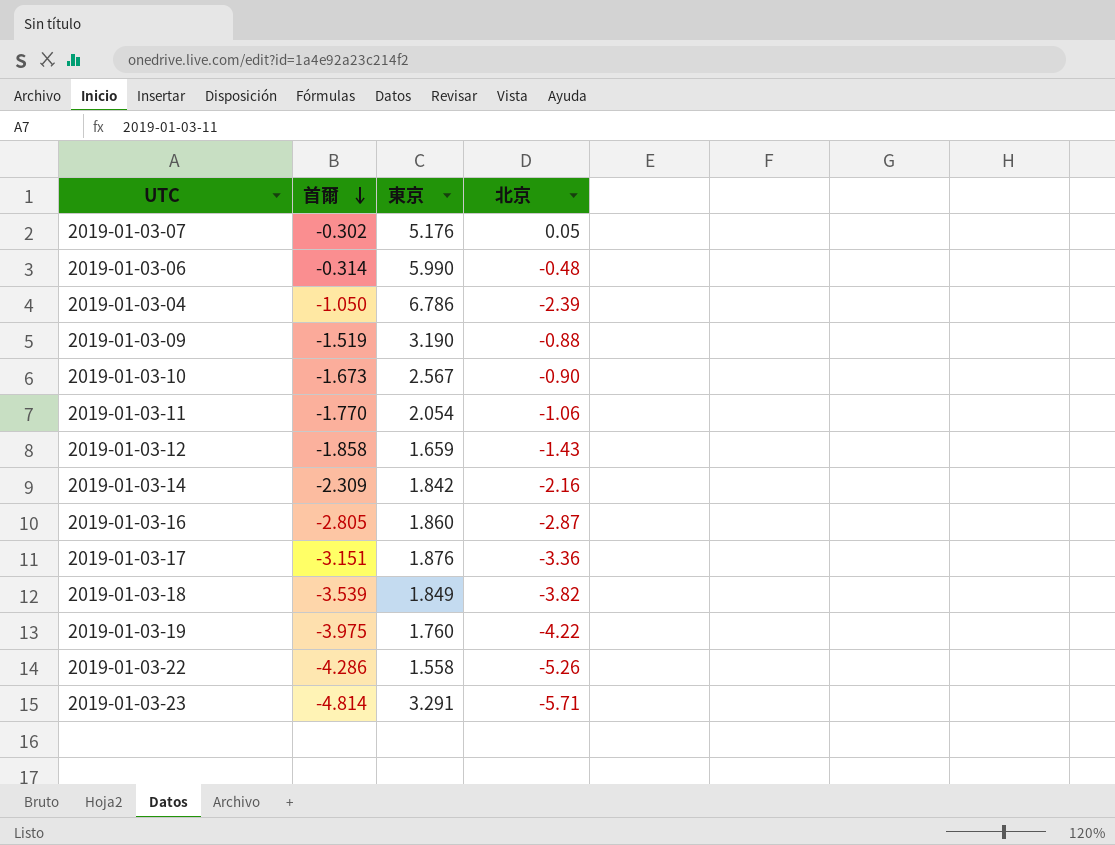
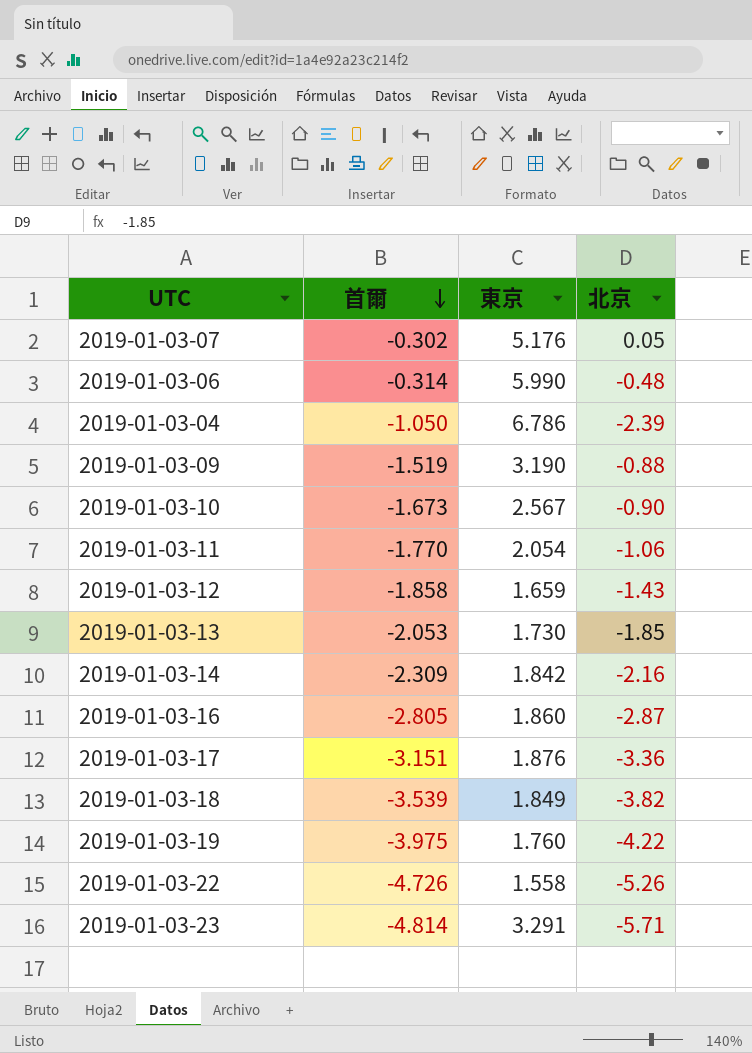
row 2019-01-03-13: none -> -2.053 | 1.730 | -1.85
2019-01-03-22 | 首爾: -4.286 -> -4.726

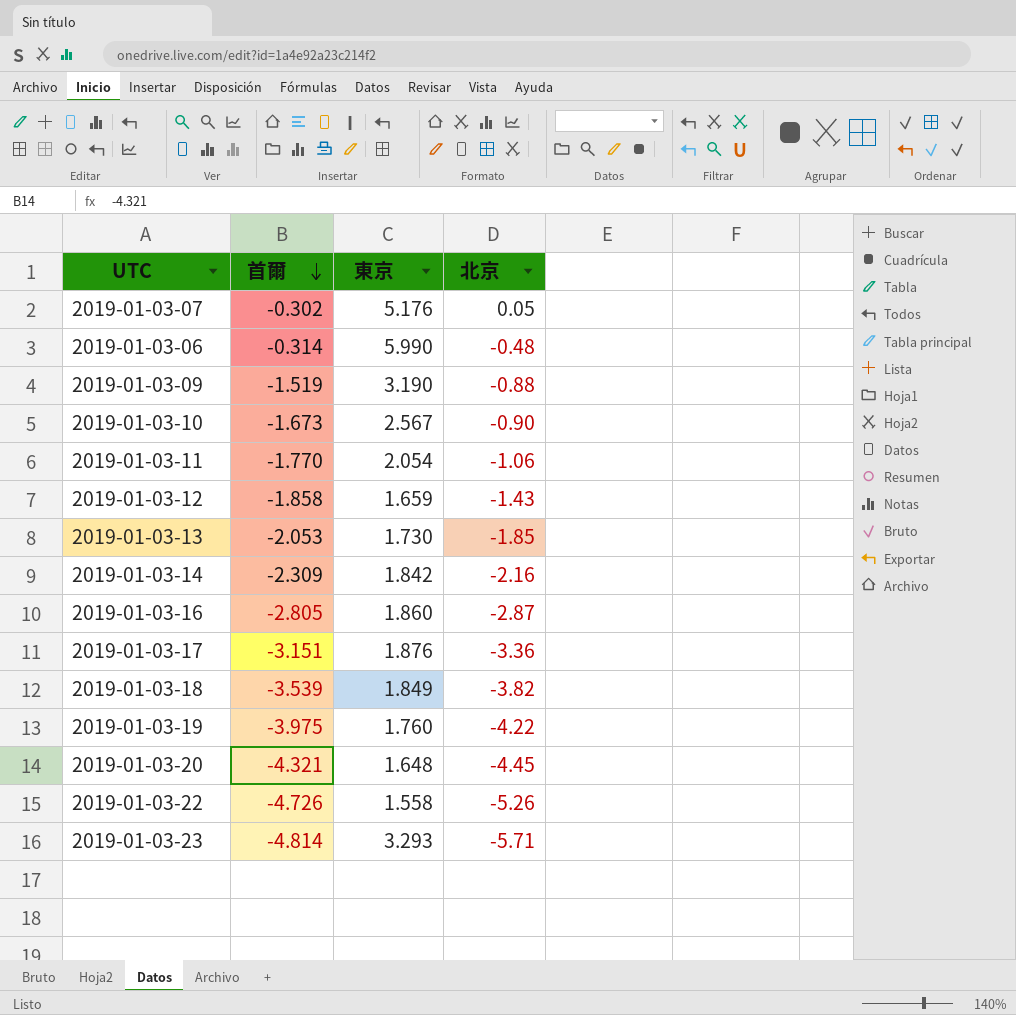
row 2019-01-03-04: -1.050 | 6.786 | -2.39 -> none
row 2019-01-03-20: none -> -4.321 | 1.648 | -4.45
2019-01-03-23 | 東京: 3.291 -> 3.293

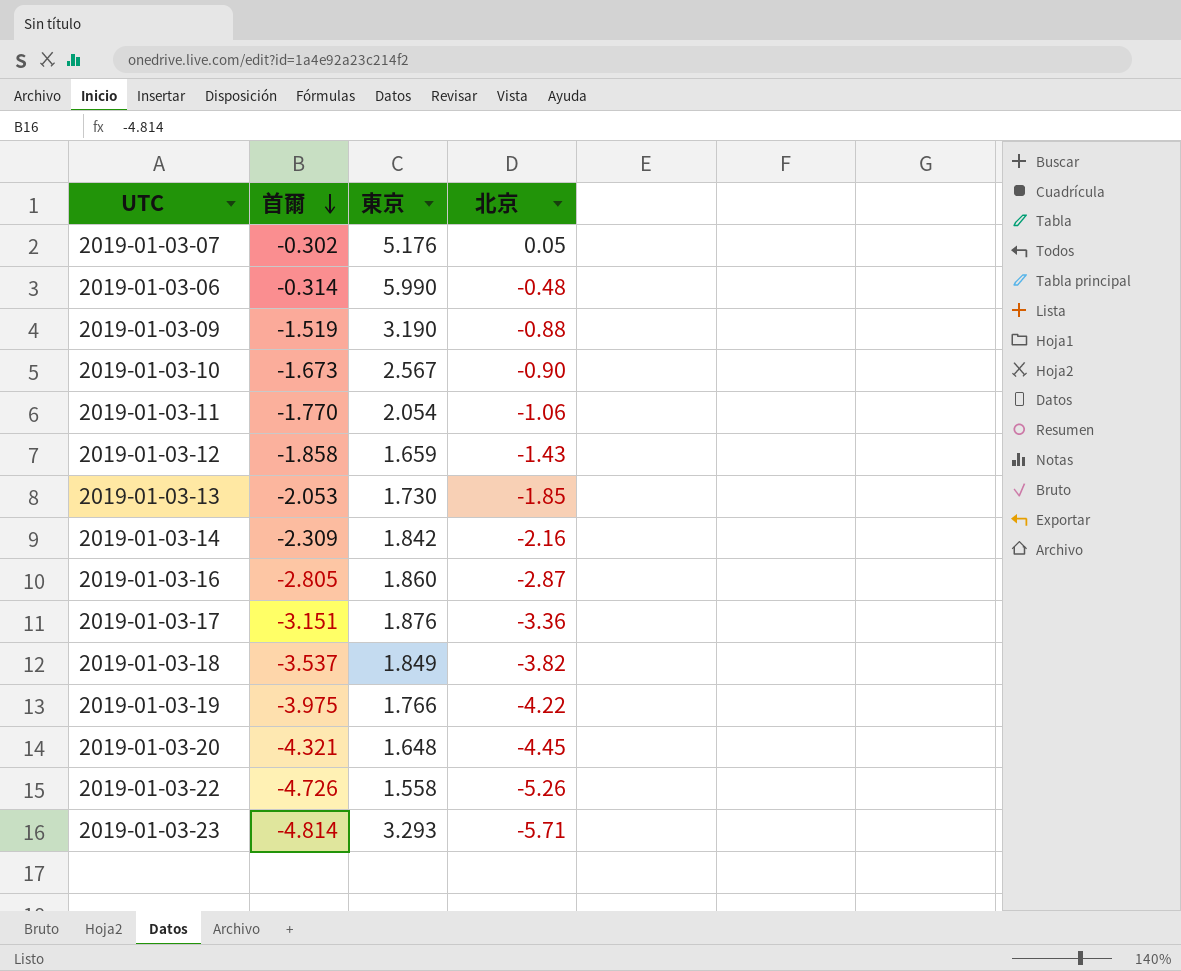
2019-01-03-18 | 首爾: -3.539 -> -3.537
2019-01-03-19 | 東京: 1.760 -> 1.766

